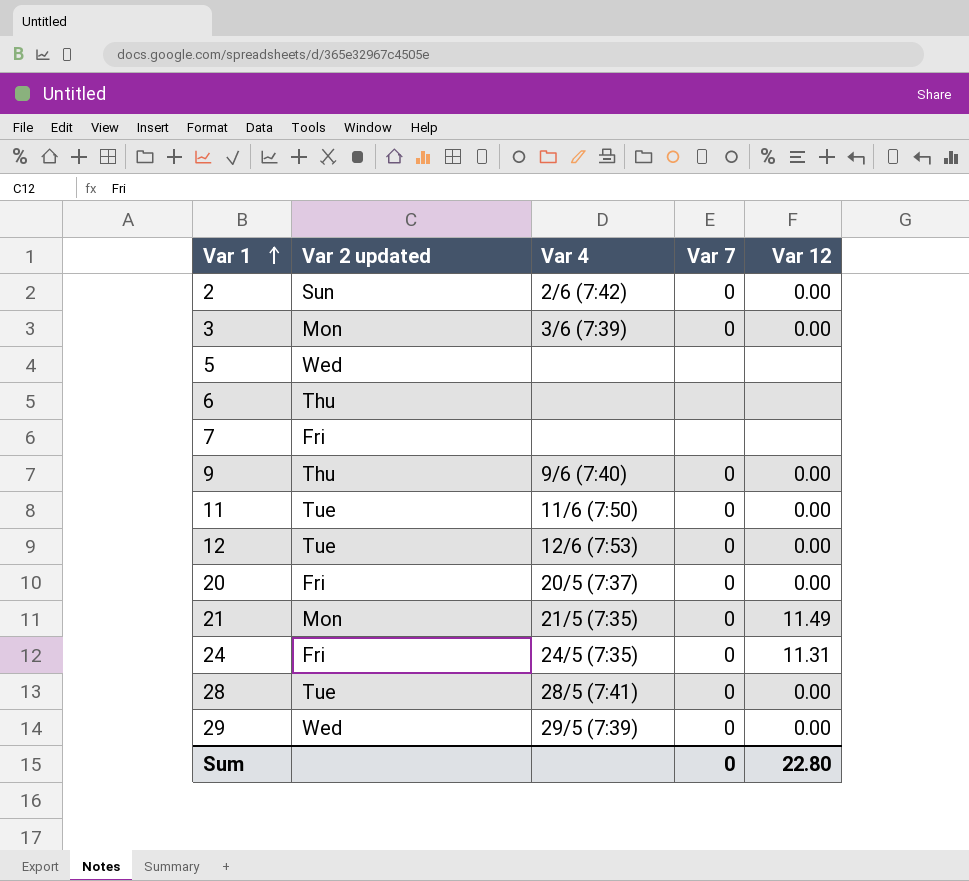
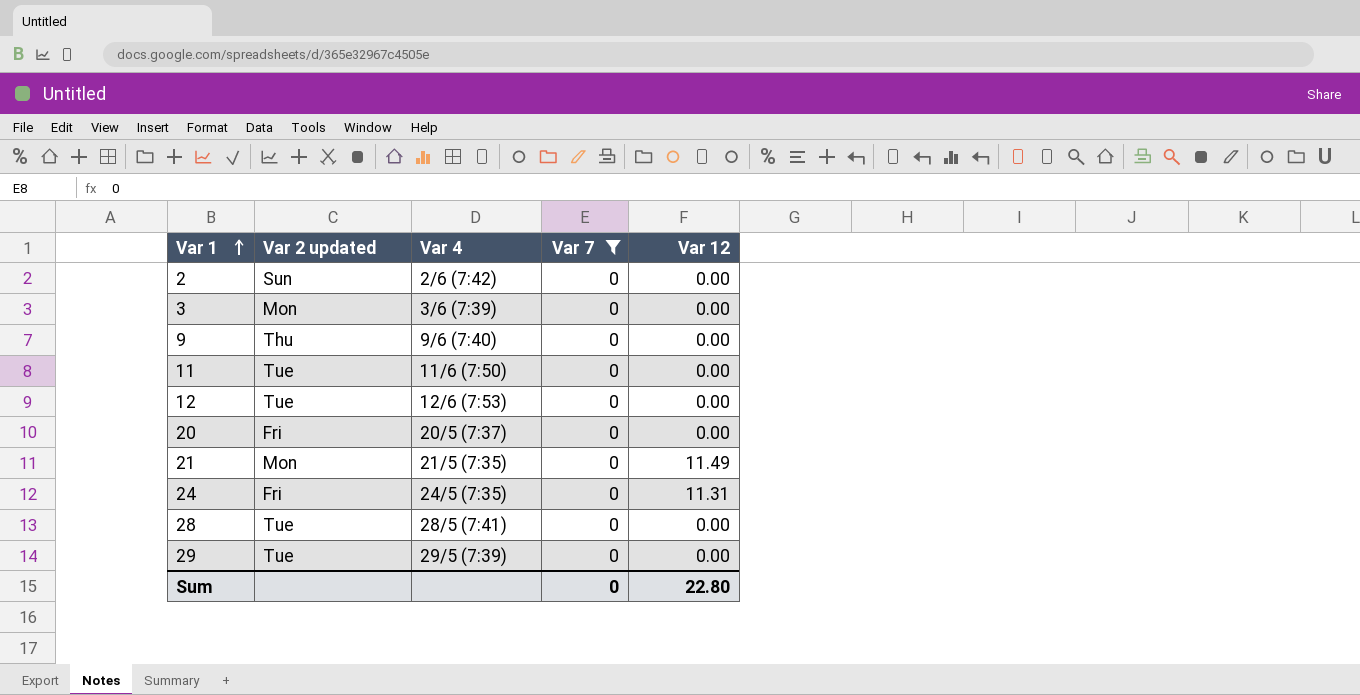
filter: none -> Var 7 = 0
29 | Var 2 updated: Wed -> Tue

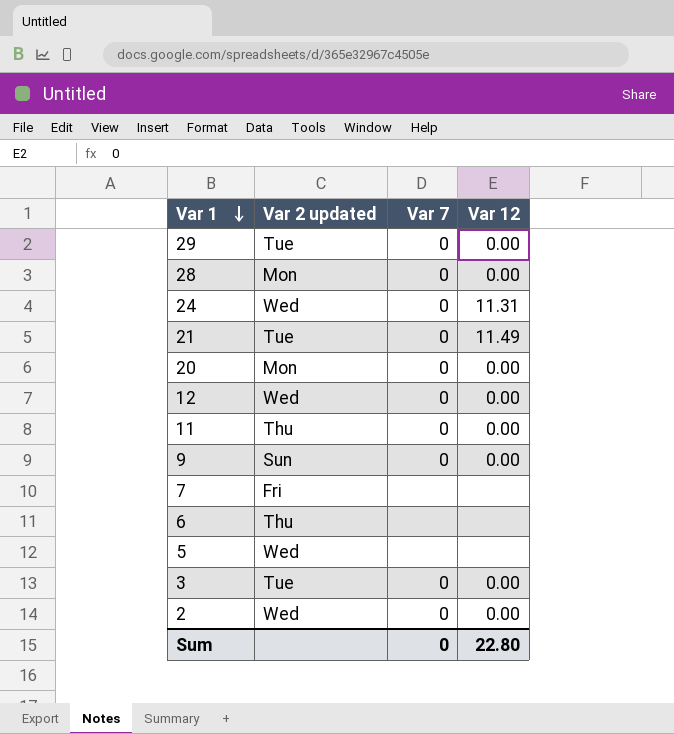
filter: Var 7 = 0 -> none
row order: Var 1 ascending -> Var 1 descending
column Var 4 | position: 3 -> none
28 | Var 2 updated: Tue -> Mon
24 | Var 2 updated: Fri -> Wed
21 | Var 2 updated: Mon -> Tue
20 | Var 2 updated: Fri -> Mon
12 | Var 2 updated: Tue -> Wed
11 | Var 2 updated: Tue -> Thu
9 | Var 2 updated: Thu -> Sun
3 | Var 2 updated: Mon -> Tue
2 | Var 2 updated: Sun -> Wed

